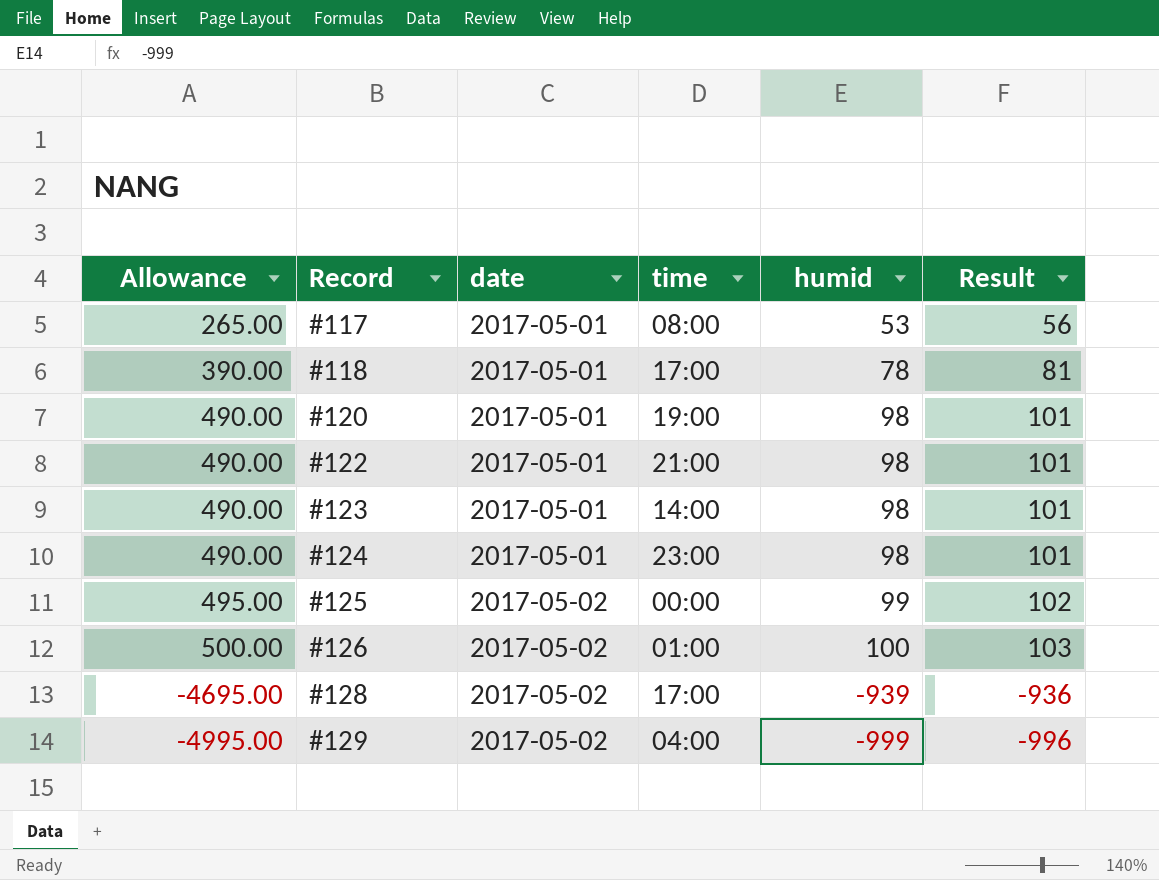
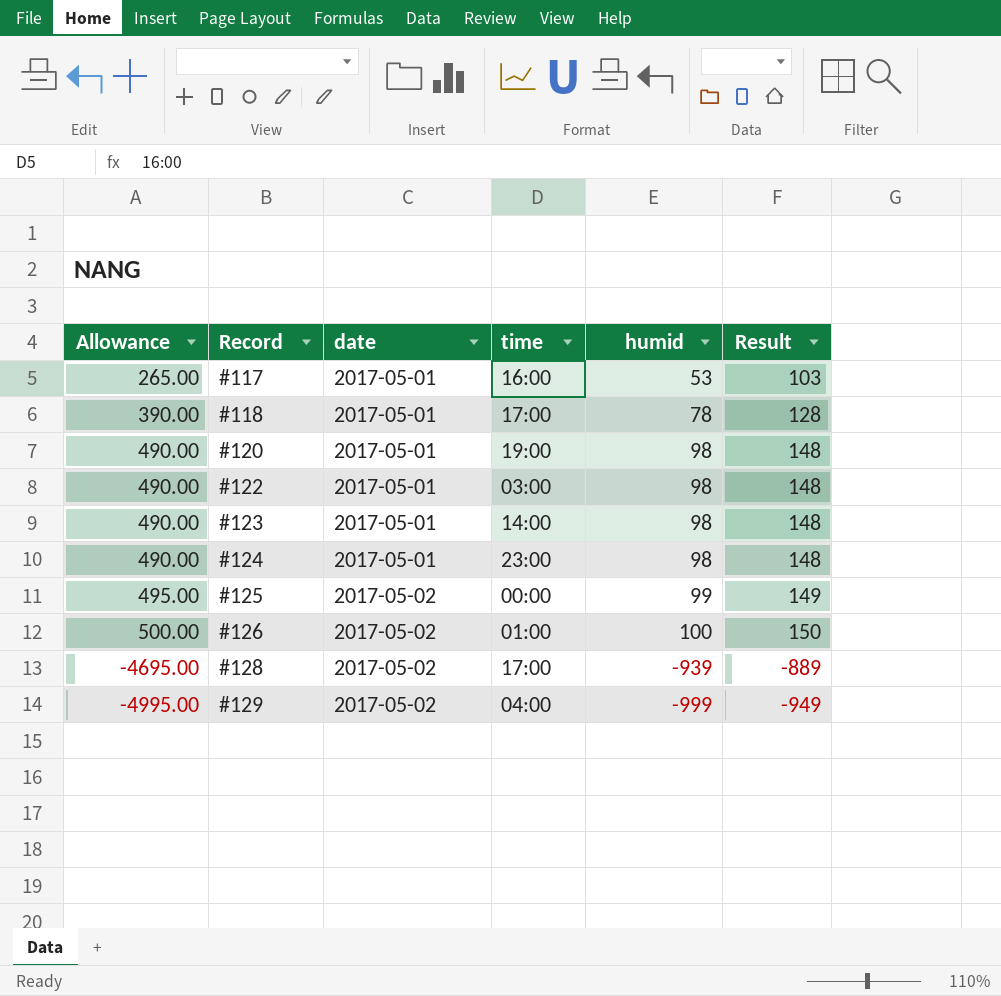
column Result | formula: [humid] + 3 -> [humid] + 50
#117 | time: 08:00 -> 16:00
#122 | time: 21:00 -> 03:00

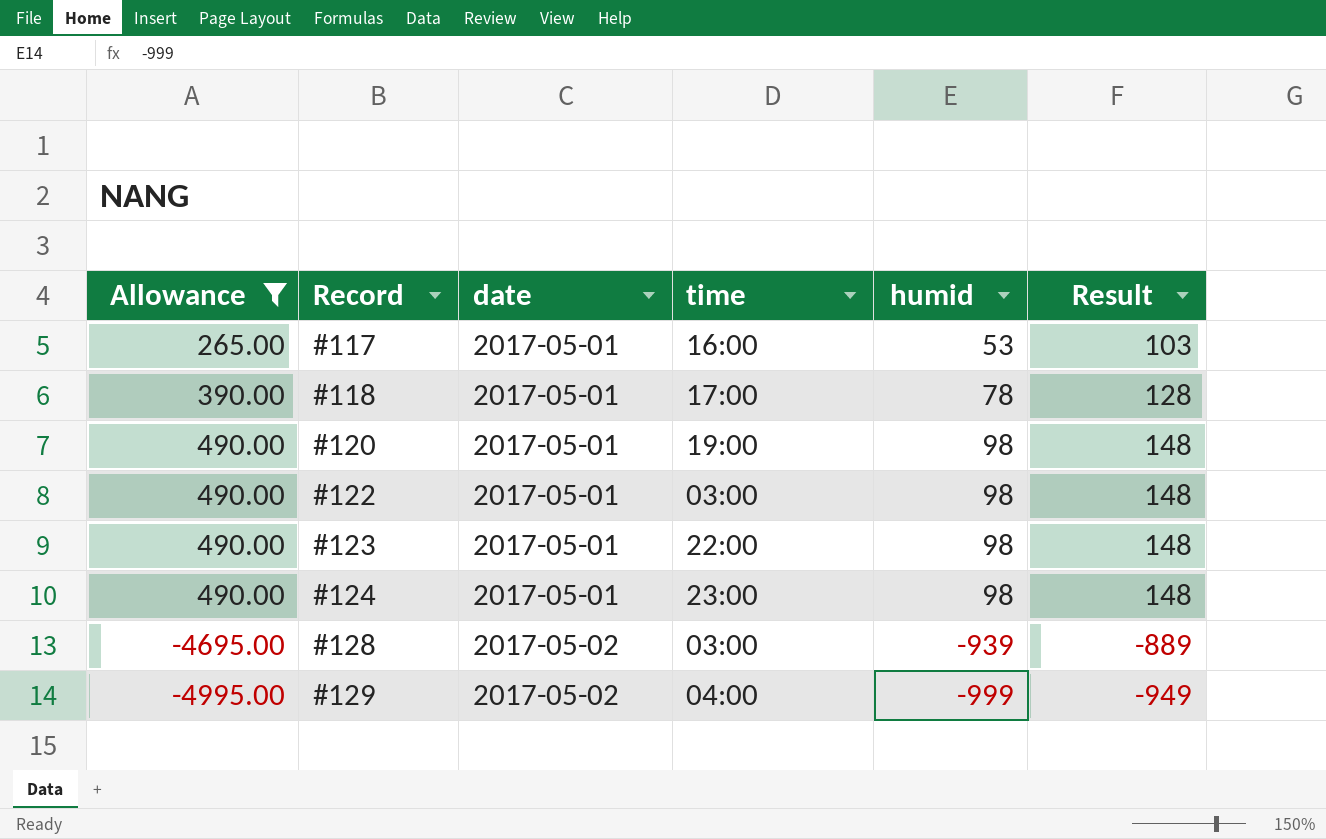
filter: none -> Allowance <= 490.00
#123 | time: 14:00 -> 22:00
#128 | time: 17:00 -> 03:00

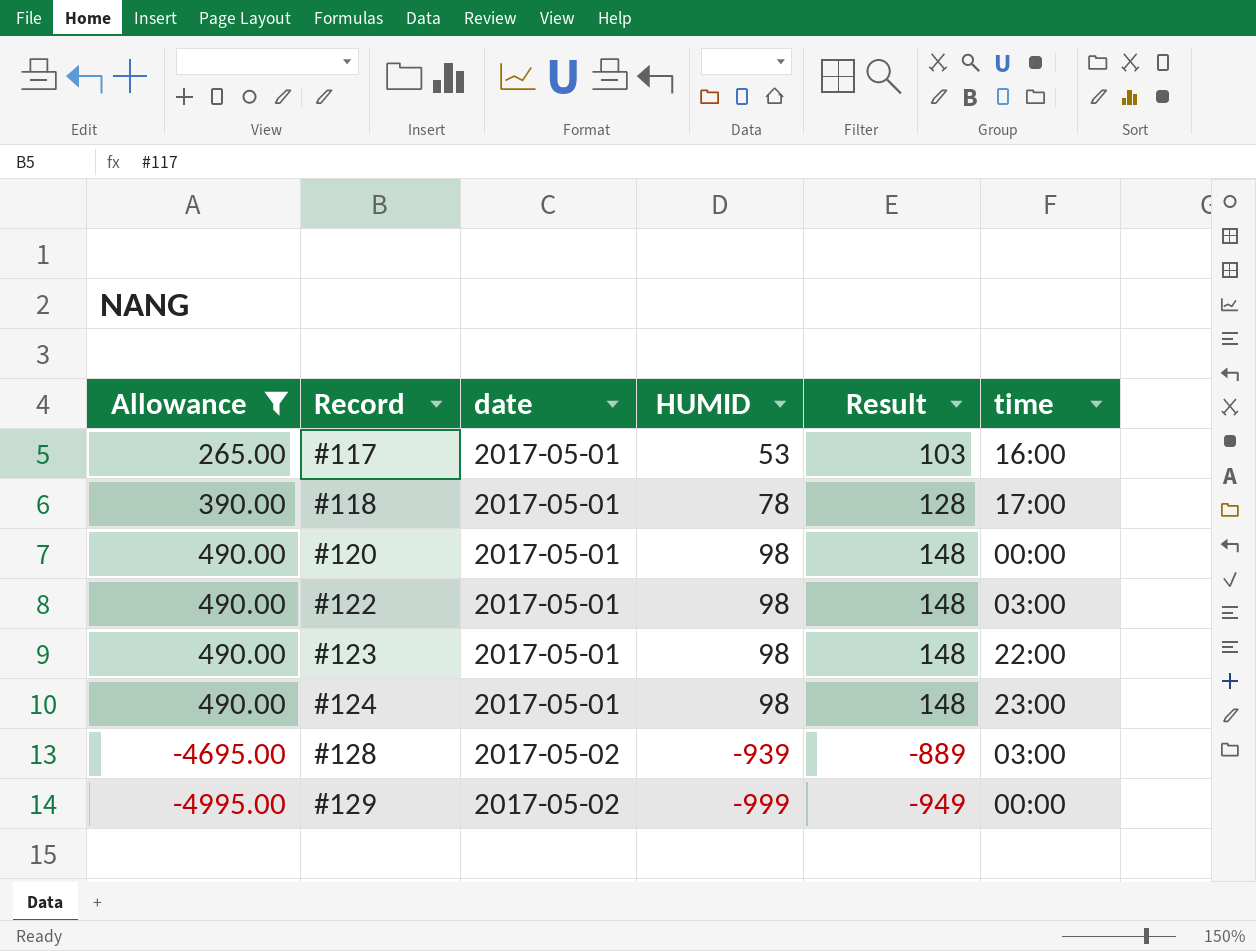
column name: humid -> HUMID
column time | position: 4 -> 6
#120 | time: 19:00 -> 00:00
#129 | time: 04:00 -> 00:00

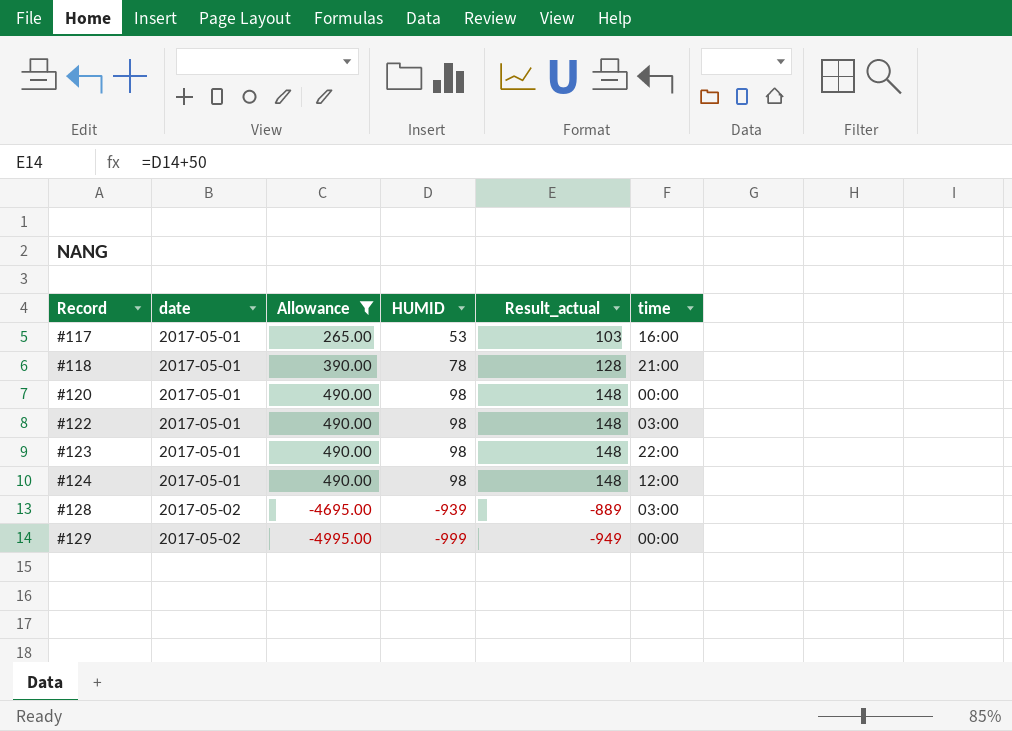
column Allowance | position: 1 -> 3
column name: Result -> Result_actual
#118 | time: 17:00 -> 21:00
#124 | time: 23:00 -> 12:00

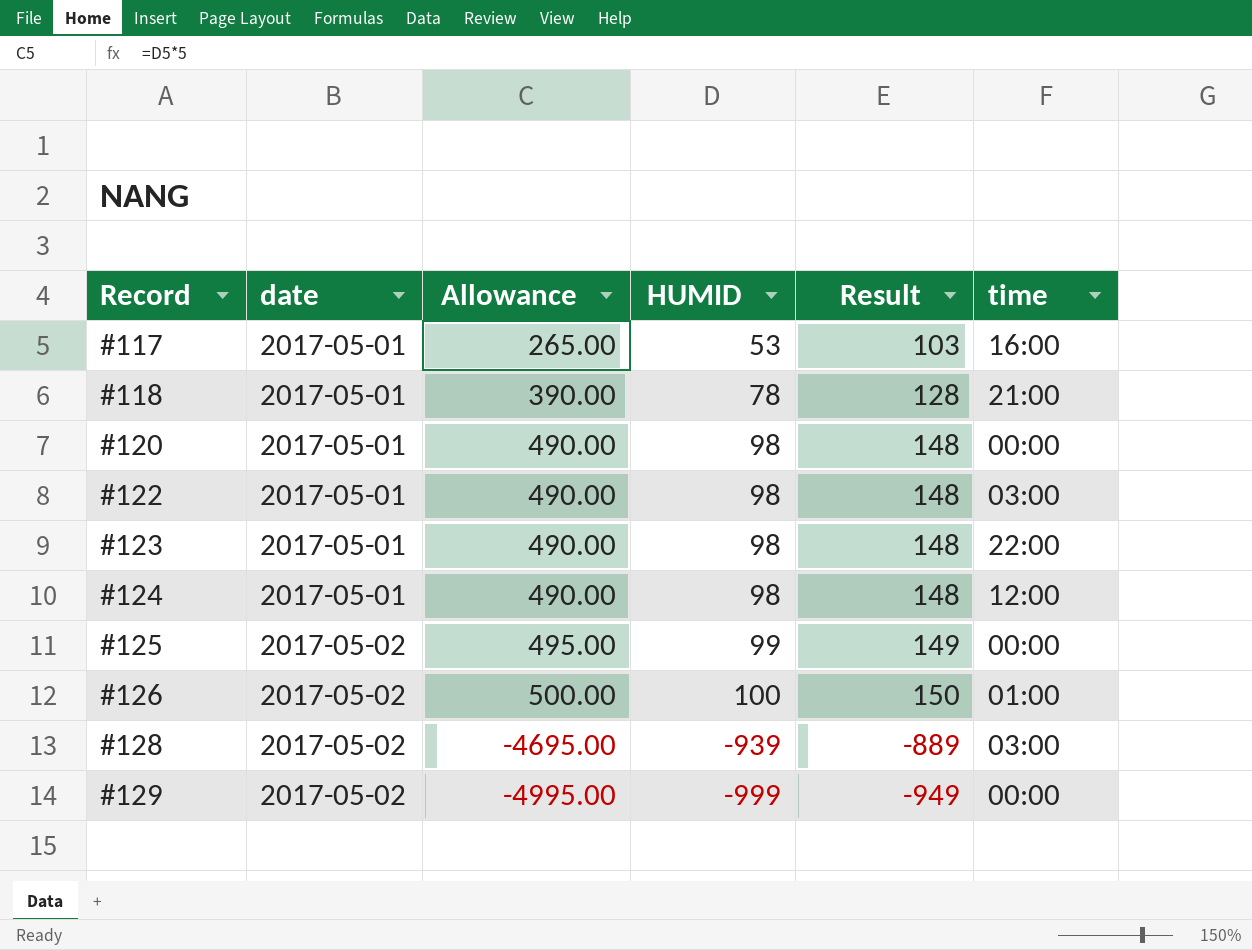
filter: Allowance <= 490.00 -> none
column name: Result_actual -> Result

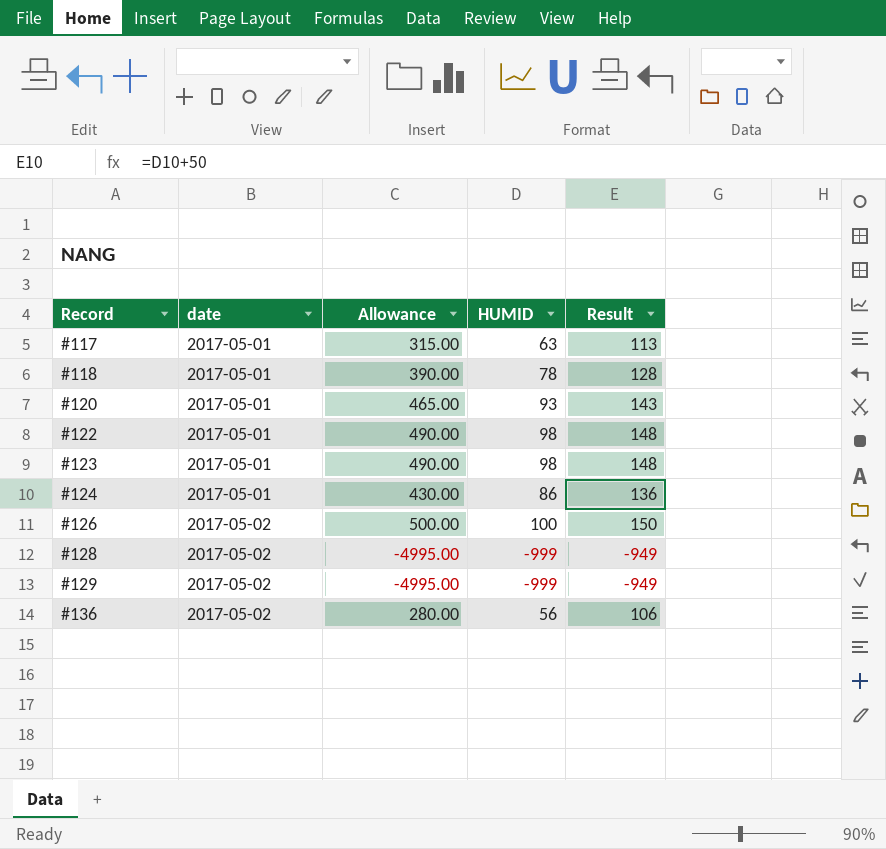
column time | position: 6 -> none
row #125: 2017-05-02 | 495.00 | 99 | 149 | 00:00 -> none
#117 | Allowance: 265.00 -> 315.00
#117 | HUMID: 53 -> 63
#117 | Result: 103 -> 113
#120 | Allowance: 490.00 -> 465.00
#120 | HUMID: 98 -> 93
#120 | Result: 148 -> 143
#124 | Allowance: 490.00 -> 430.00
#124 | HUMID: 98 -> 86
#124 | Result: 148 -> 136
#128 | Allowance: -4695.00 -> -4995.00
#128 | HUMID: -939 -> -999
#128 | Result: -889 -> -949
row #136: none -> 2017-05-02 | 280.00 | 56 | 106

